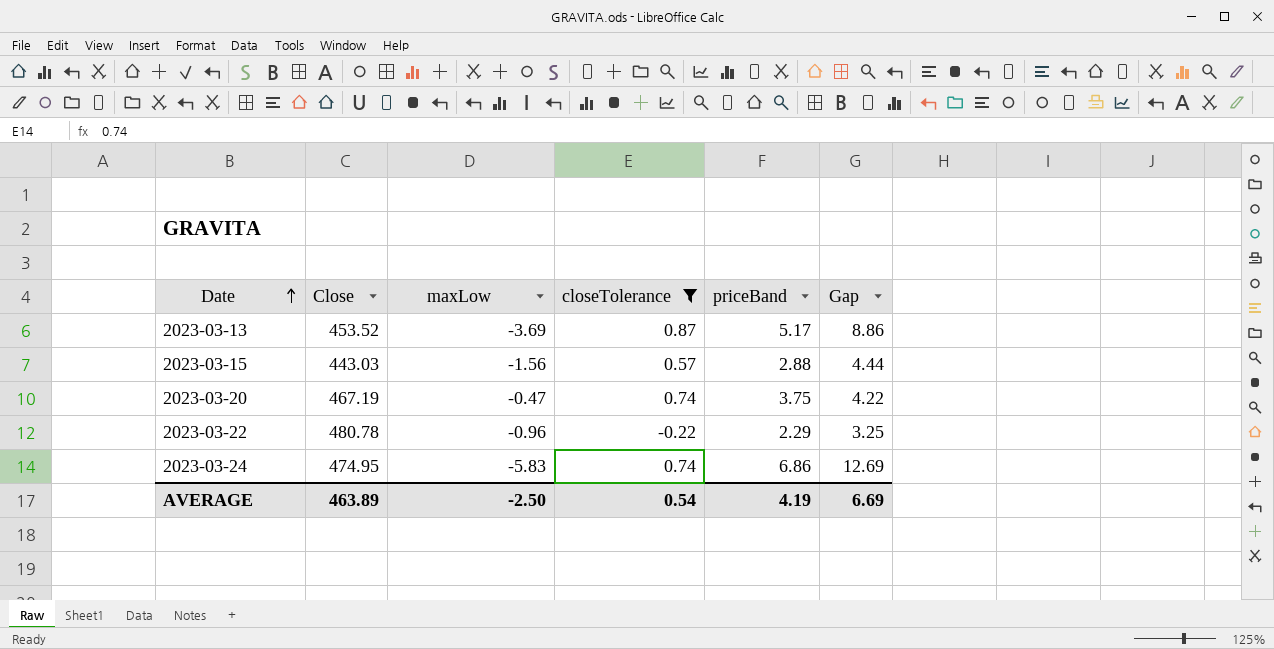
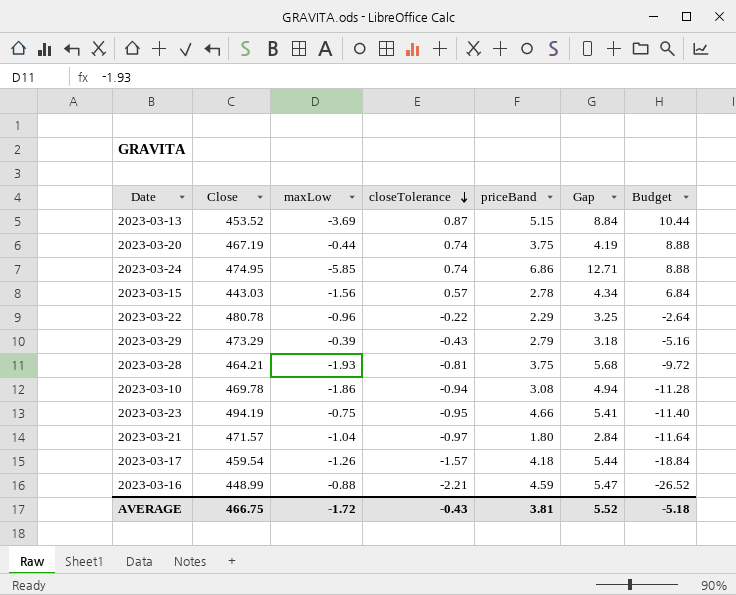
filter: closeTolerance >= -0.22 -> none
row order: Date ascending -> closeTolerance descending
column Budget | formula: none -> [closeTolerance] * 12
2023-03-13 | priceBand: 5.17 -> 5.15
2023-03-13 | Gap: 8.86 -> 8.84
2023-03-20 | maxLow: -0.47 -> -0.44
2023-03-20 | Gap: 4.22 -> 4.19
2023-03-24 | maxLow: -5.83 -> -5.85
2023-03-24 | Gap: 12.69 -> 12.71
2023-03-15 | priceBand: 2.88 -> 2.78
2023-03-15 | Gap: 4.44 -> 4.34
AVERAGE | Close: 463.89 -> 466.75
AVERAGE | maxLow: -2.50 -> -1.72
AVERAGE | closeTolerance: 0.54 -> -0.43
AVERAGE | priceBand: 4.19 -> 3.81
AVERAGE | Gap: 6.69 -> 5.52

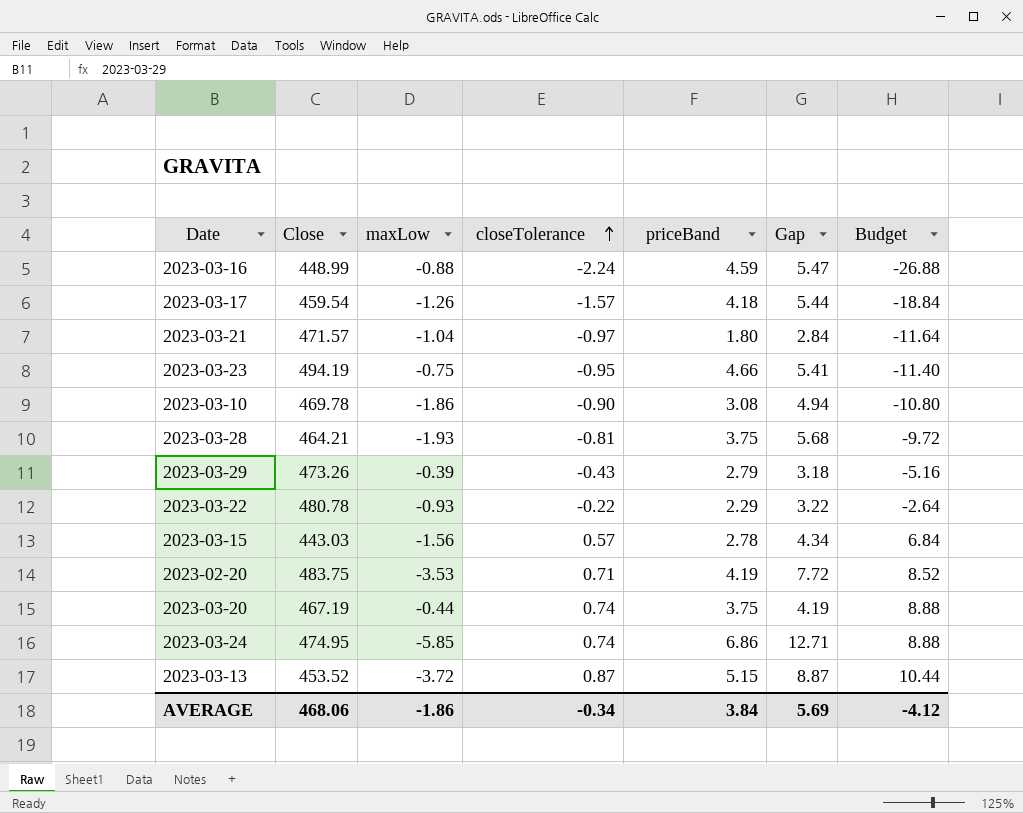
row order: closeTolerance descending -> closeTolerance ascending
2023-03-16 | closeTolerance: -2.21 -> -2.24
2023-03-16 | Budget: -26.52 -> -26.88
2023-03-10 | closeTolerance: -0.94 -> -0.90
2023-03-10 | Budget: -11.28 -> -10.80
2023-03-29 | Close: 473.29 -> 473.26
2023-03-22 | maxLow: -0.96 -> -0.93
2023-03-22 | Gap: 3.25 -> 3.22
row 2023-02-20: none -> 483.75 | -3.53 | 0.71 | 4.19 | 7.72 | 8.52
2023-03-13 | maxLow: -3.69 -> -3.72
2023-03-13 | Gap: 8.84 -> 8.87
AVERAGE | Close: 466.75 -> 468.06
AVERAGE | maxLow: -1.72 -> -1.86
AVERAGE | closeTolerance: -0.43 -> -0.34
AVERAGE | priceBand: 3.81 -> 3.84
AVERAGE | Gap: 5.52 -> 5.69
AVERAGE | Budget: -5.18 -> -4.12

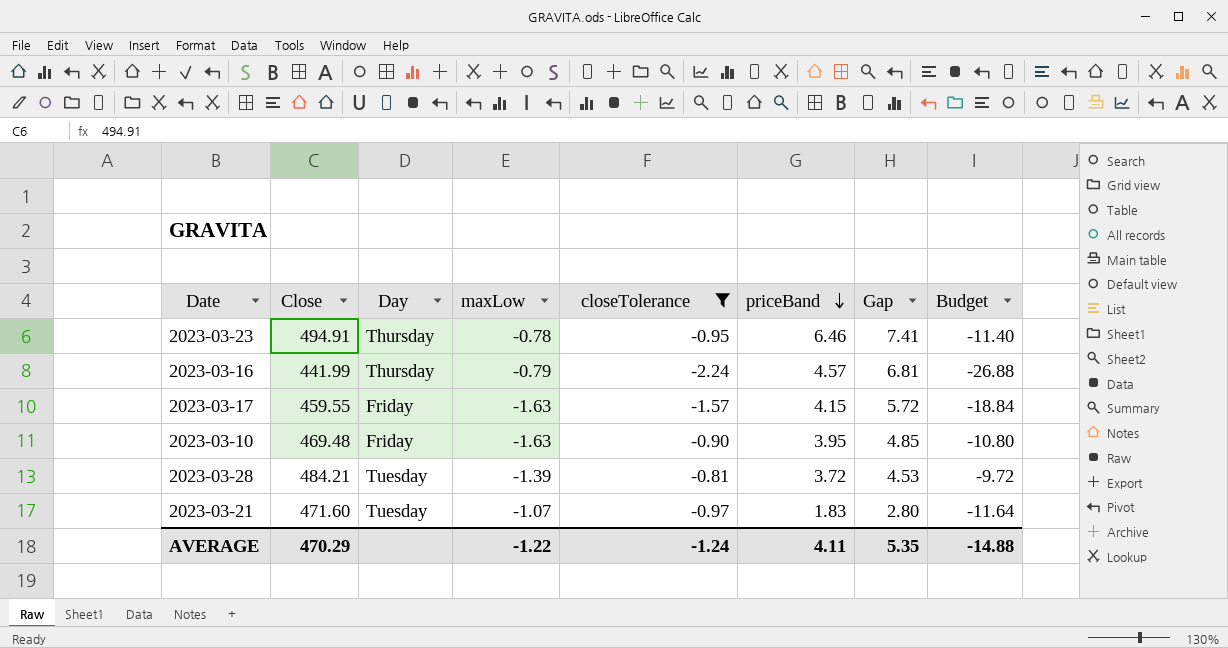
filter: none -> closeTolerance <= -0.81
row order: closeTolerance ascending -> priceBand descending
column Day | position: none -> 3
column Gap | formula: [priceBand] - [maxLow] -> [priceBand] - [closeTolerance]
2023-03-23 | Close: 494.19 -> 494.91
2023-03-23 | maxLow: -0.75 -> -0.78
2023-03-23 | priceBand: 4.66 -> 6.46
2023-03-16 | Close: 448.99 -> 441.99
2023-03-16 | maxLow: -0.88 -> -0.79
2023-03-16 | priceBand: 4.59 -> 4.57
2023-03-17 | Close: 459.54 -> 459.55
2023-03-17 | maxLow: -1.26 -> -1.63
2023-03-17 | priceBand: 4.18 -> 4.15
2023-03-10 | Close: 469.78 -> 469.48
2023-03-10 | maxLow: -1.86 -> -1.63
2023-03-10 | priceBand: 3.08 -> 3.95
2023-03-28 | Close: 464.21 -> 484.21
2023-03-28 | maxLow: -1.93 -> -1.39
2023-03-28 | priceBand: 3.75 -> 3.72
2023-03-21 | Close: 471.57 -> 471.60
2023-03-21 | maxLow: -1.04 -> -1.07
2023-03-21 | priceBand: 1.80 -> 1.83
AVERAGE | Close: 468.06 -> 470.29
AVERAGE | maxLow: -1.86 -> -1.22
AVERAGE | closeTolerance: -0.34 -> -1.24
AVERAGE | priceBand: 3.84 -> 4.11
AVERAGE | Gap: 5.69 -> 5.35
AVERAGE | Budget: -4.12 -> -14.88

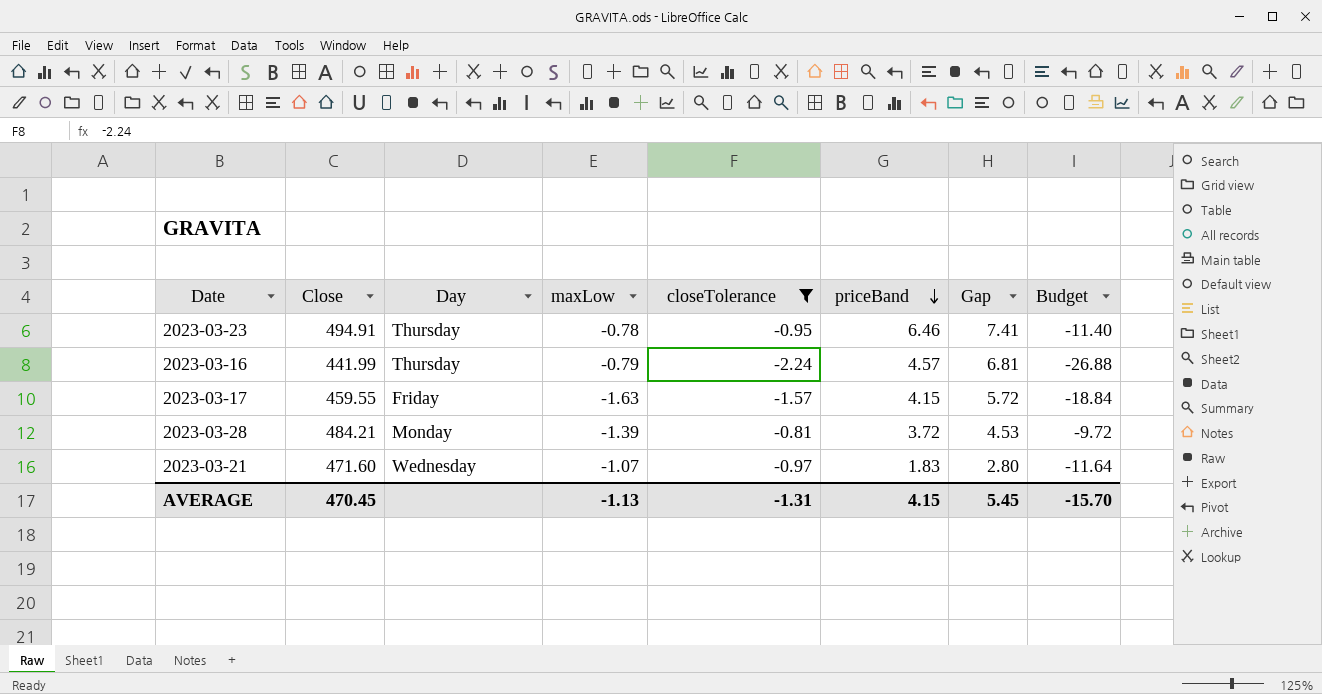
row 2023-03-10: 469.48 | Friday | -1.63 | -0.90 | 3.95 | 4.85 | -10.80 -> none
2023-03-28 | Day: Tuesday -> Monday
2023-03-21 | Day: Tuesday -> Wednesday
AVERAGE | Close: 470.29 -> 470.45
AVERAGE | maxLow: -1.22 -> -1.13
AVERAGE | closeTolerance: -1.24 -> -1.31
AVERAGE | priceBand: 4.11 -> 4.15
AVERAGE | Gap: 5.35 -> 5.45
AVERAGE | Budget: -14.88 -> -15.70

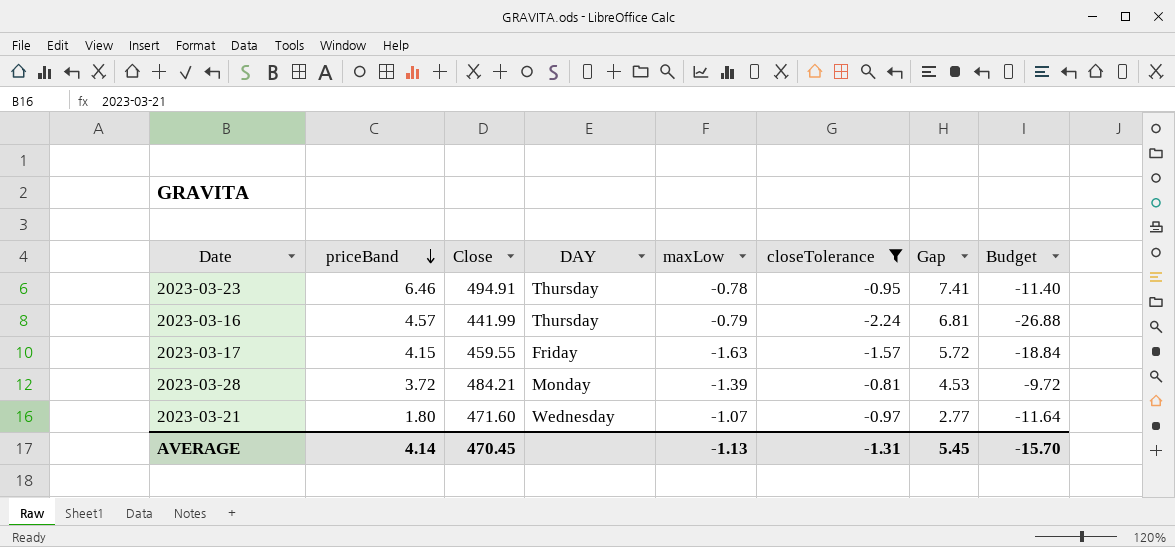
column priceBand | position: 6 -> 2
column name: Day -> DAY
2023-03-21 | priceBand: 1.83 -> 1.80
2023-03-21 | Gap: 2.80 -> 2.77
AVERAGE | priceBand: 4.15 -> 4.14

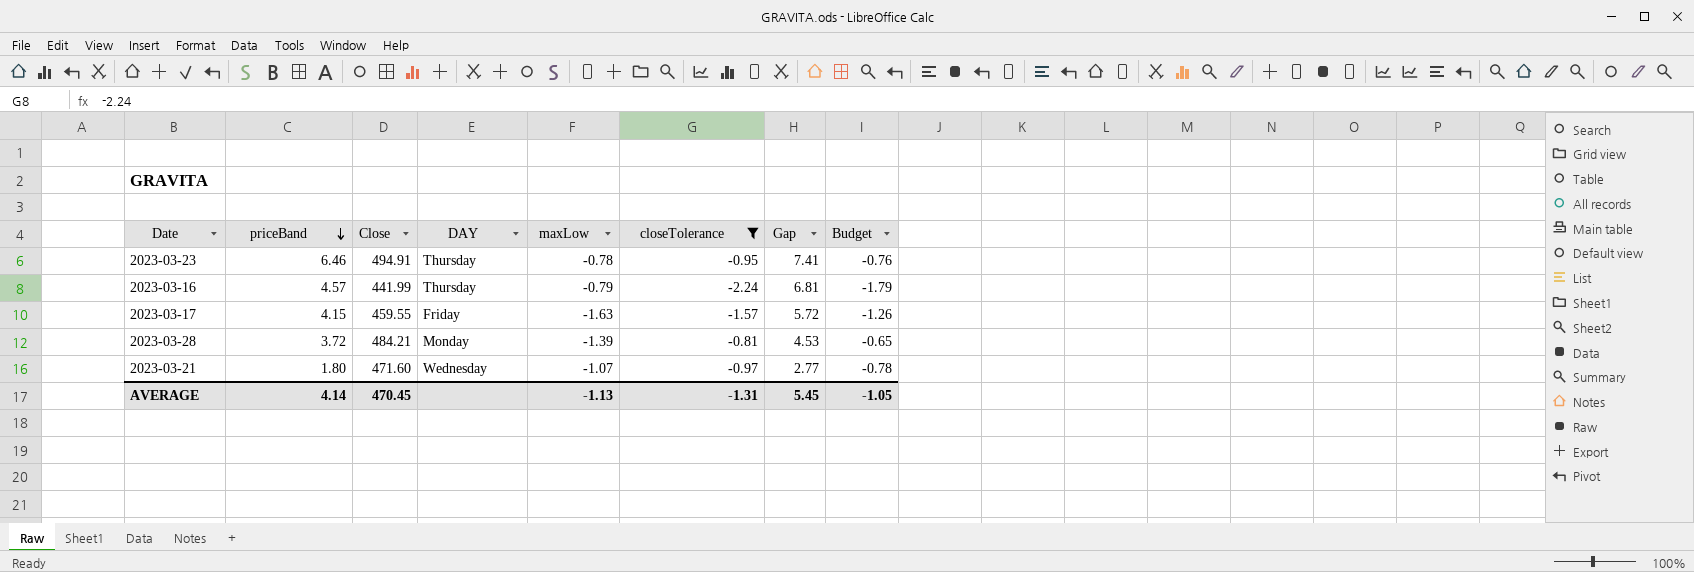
column Budget | formula: [closeTolerance] * 12 -> [closeTolerance] * 0.8
AVERAGE | Budget: -15.70 -> -1.05

